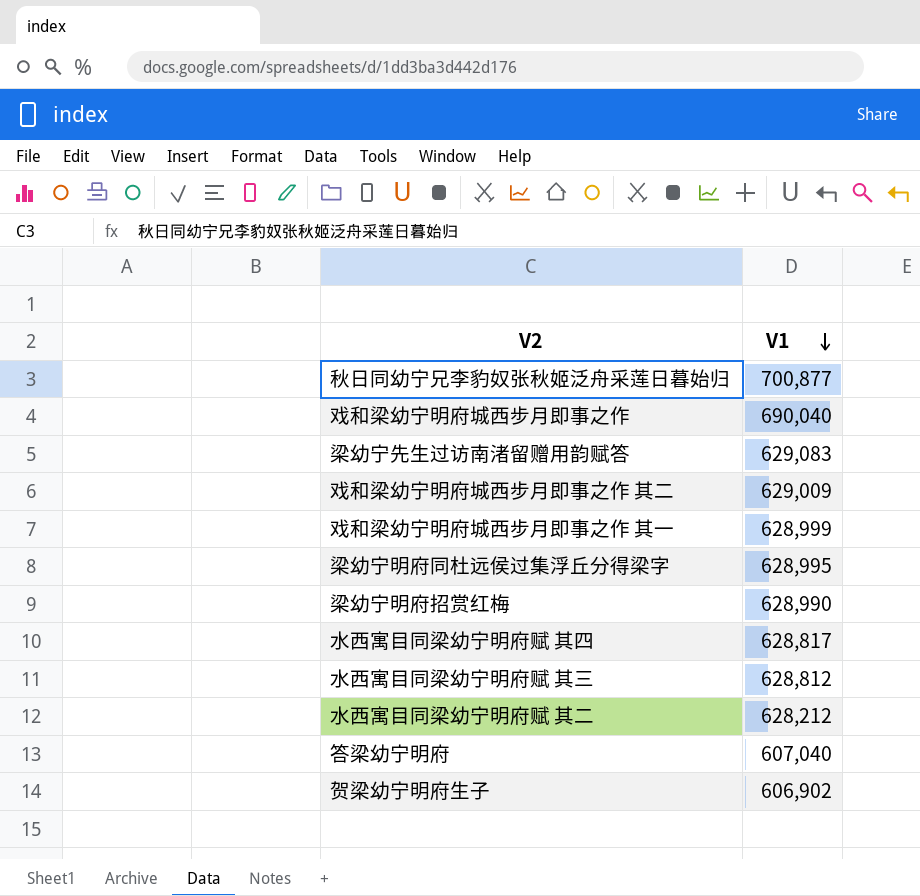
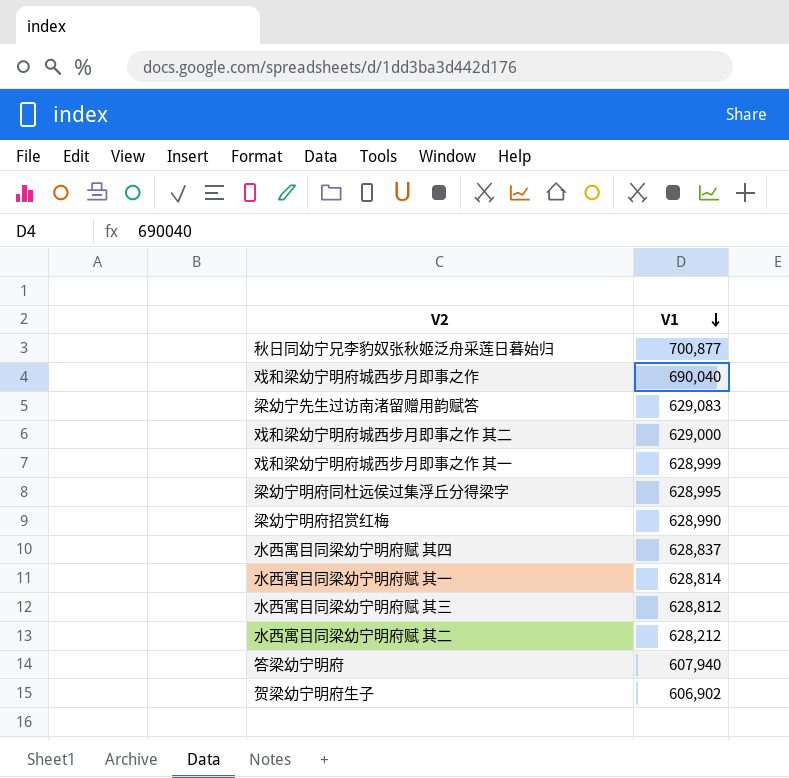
戏和梁幼宁明府城西步月即事之作 其二 | V1: 629,009 -> 629,000
水西寓目同梁幼宁明府赋 其四 | V1: 628,817 -> 628,837
row 水西寓目同梁幼宁明府赋 其一: none -> 628,814
答梁幼宁明府 | V1: 607,040 -> 607,940

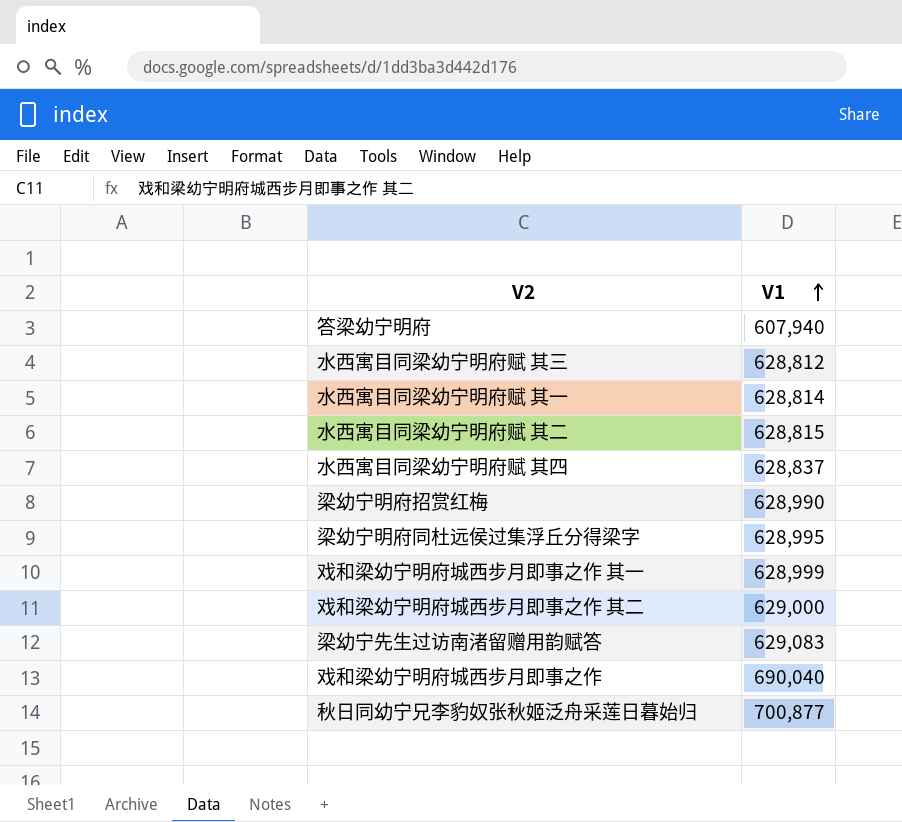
row order: V1 descending -> V1 ascending
row 贺梁幼宁明府生子: 606,902 -> none
水西寓目同梁幼宁明府赋 其二 | V1: 628,212 -> 628,815

